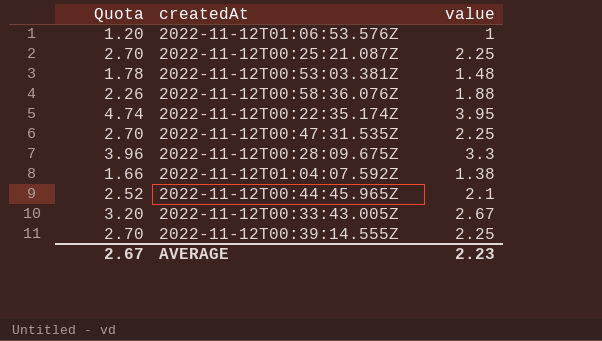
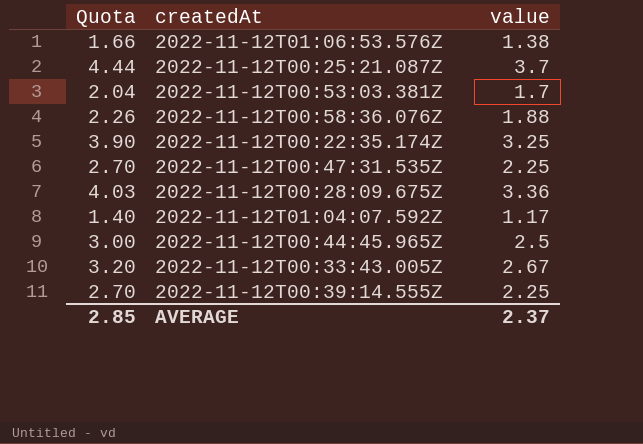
2022-11-12T01:06:53.576Z | Quota: 1.20 -> 1.66
2022-11-12T01:06:53.576Z | value: 1 -> 1.38
2022-11-12T00:25:21.087Z | Quota: 2.70 -> 4.44
2022-11-12T00:25:21.087Z | value: 2.25 -> 3.7
2022-11-12T00:53:03.381Z | Quota: 1.78 -> 2.04
2022-11-12T00:53:03.381Z | value: 1.48 -> 1.7
2022-11-12T00:22:35.174Z | Quota: 4.74 -> 3.90
2022-11-12T00:22:35.174Z | value: 3.95 -> 3.25
2022-11-12T00:28:09.675Z | Quota: 3.96 -> 4.03
2022-11-12T00:28:09.675Z | value: 3.3 -> 3.36
2022-11-12T01:04:07.592Z | Quota: 1.66 -> 1.40
2022-11-12T01:04:07.592Z | value: 1.38 -> 1.17
2022-11-12T00:44:45.965Z | Quota: 2.52 -> 3.00
2022-11-12T00:44:45.965Z | value: 2.1 -> 2.5
AVERAGE | Quota: 2.67 -> 2.85
AVERAGE | value: 2.23 -> 2.37

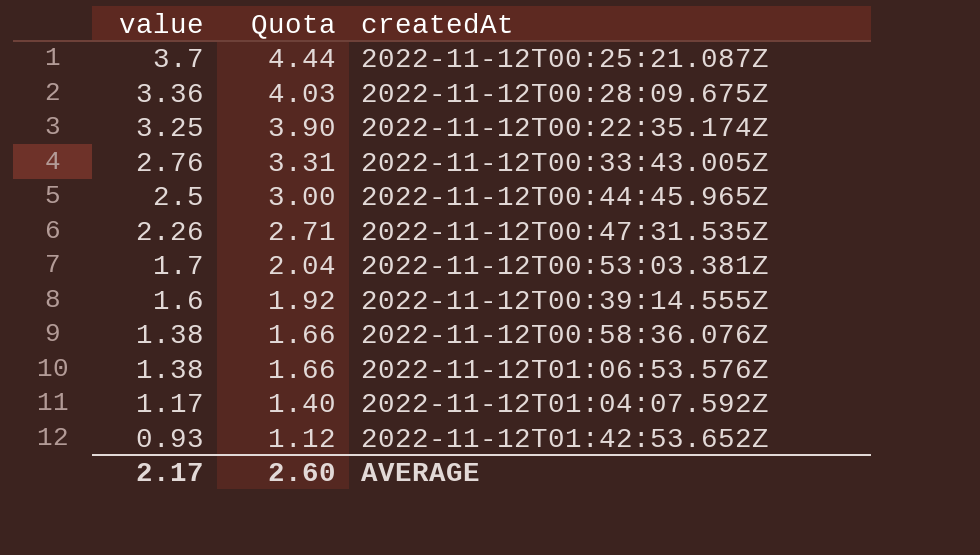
row order: none -> value descending
column value | position: 3 -> 1
2022-11-12T00:33:43.005Z | value: 2.67 -> 2.76
2022-11-12T00:33:43.005Z | Quota: 3.20 -> 3.31
2022-11-12T00:47:31.535Z | value: 2.25 -> 2.26
2022-11-12T00:47:31.535Z | Quota: 2.70 -> 2.71
2022-11-12T00:39:14.555Z | value: 2.25 -> 1.6
2022-11-12T00:39:14.555Z | Quota: 2.70 -> 1.92
2022-11-12T00:58:36.076Z | value: 1.88 -> 1.38
2022-11-12T00:58:36.076Z | Quota: 2.26 -> 1.66
row 2022-11-12T01:42:53.652Z: none -> 0.93 | 1.12
AVERAGE | value: 2.37 -> 2.17
AVERAGE | Quota: 2.85 -> 2.60

